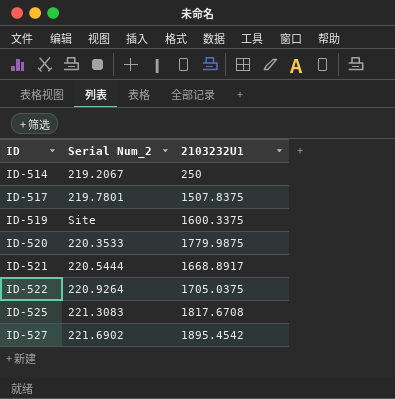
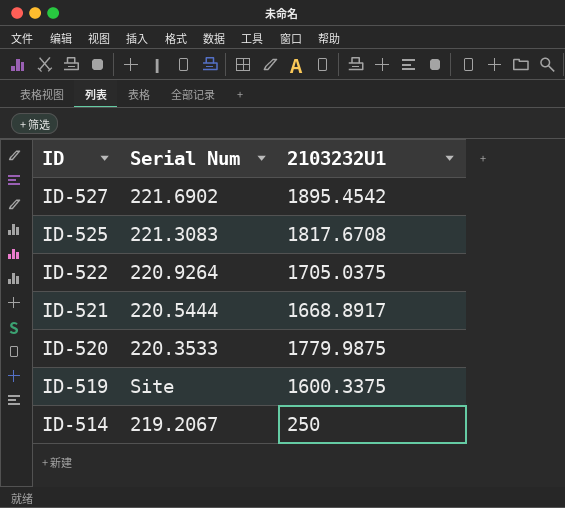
row order: ID ascending -> ID descending
column name: Serial Num_2 -> Serial Num
row ID-517: 219.7801 | 1507.8375 -> none

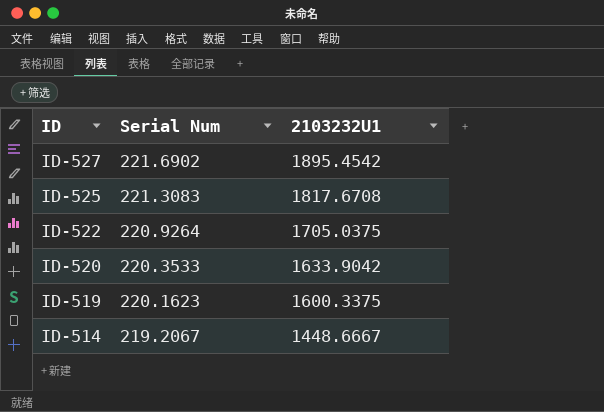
row ID-521: 220.5444 | 1668.8917 -> none
ID-520 | 2103232U1: 1779.9875 -> 1633.9042
ID-519 | Serial Num: Site -> 220.1623
ID-514 | 2103232U1: 250 -> 1448.6667

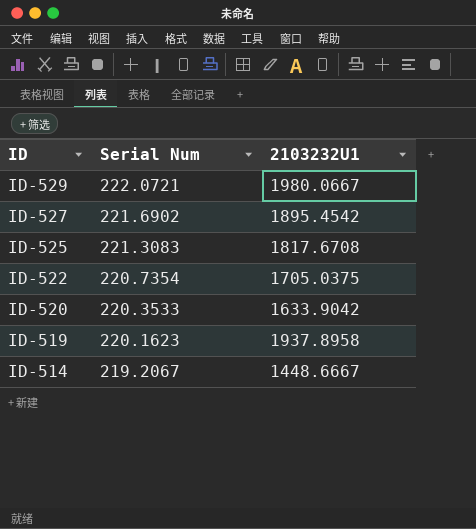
row ID-529: none -> 222.0721 | 1980.0667
ID-522 | Serial Num: 220.9264 -> 220.7354
ID-519 | 2103232U1: 1600.3375 -> 1937.8958

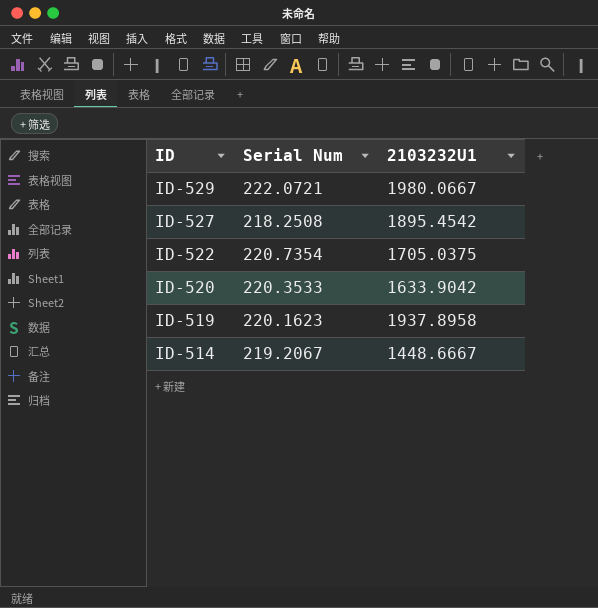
row ID-525: 221.3083 | 1817.6708 -> none
ID-527 | Serial Num: 221.6902 -> 218.2508

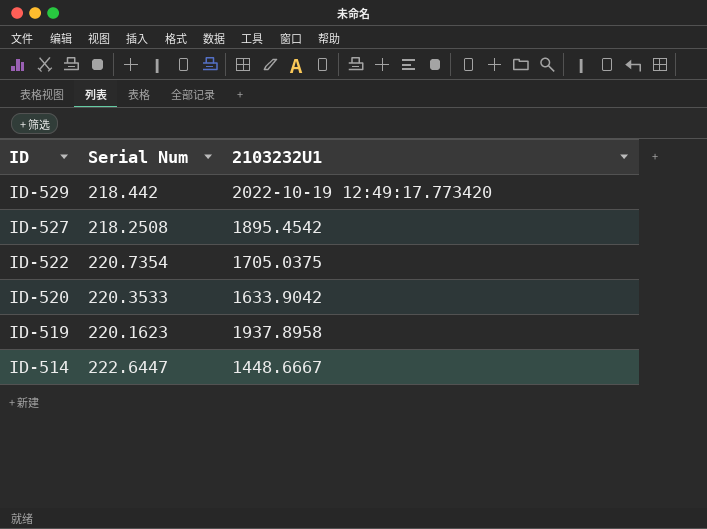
ID-529 | Serial Num: 222.0721 -> 218.442
ID-529 | 2103232U1: 1980.0667 -> 2022-10-19 12:49:17.773420
ID-514 | Serial Num: 219.2067 -> 222.6447

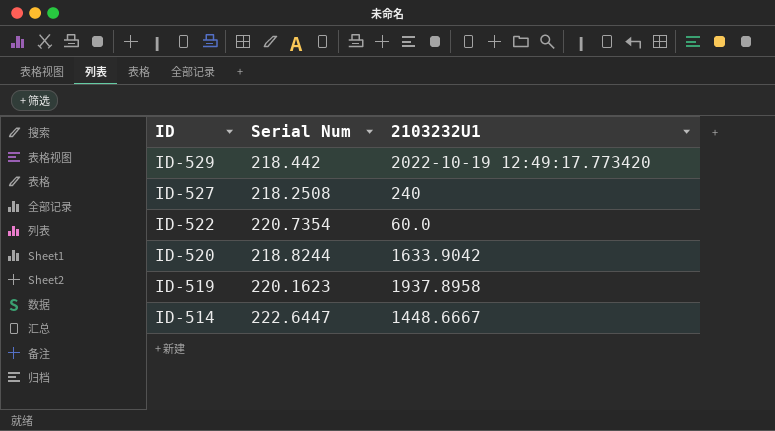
ID-527 | 2103232U1: 1895.4542 -> 240
ID-522 | 2103232U1: 1705.0375 -> 60.0
ID-520 | Serial Num: 220.3533 -> 218.8244

